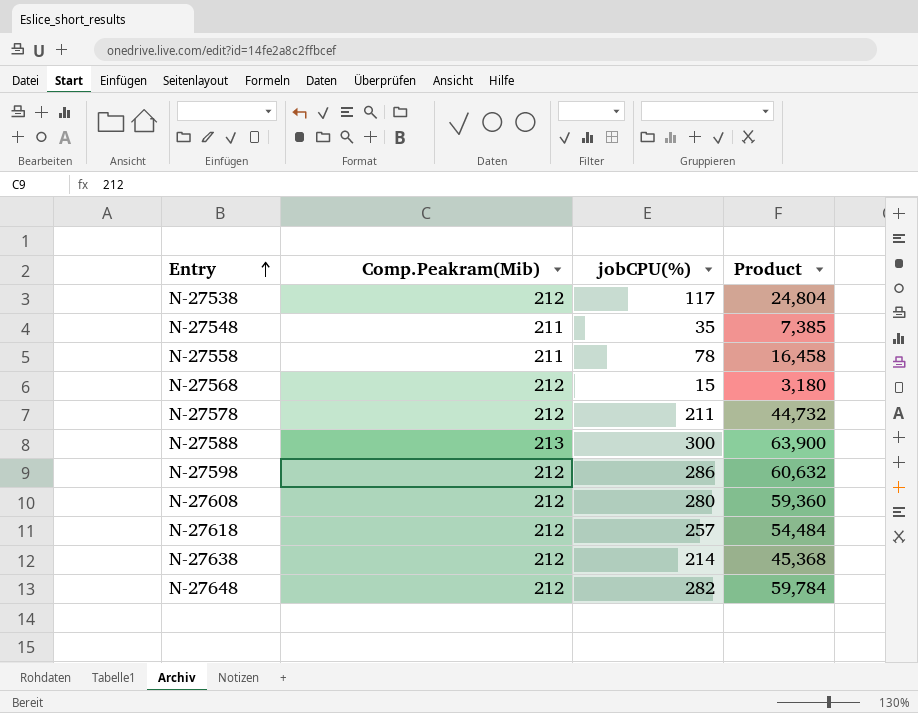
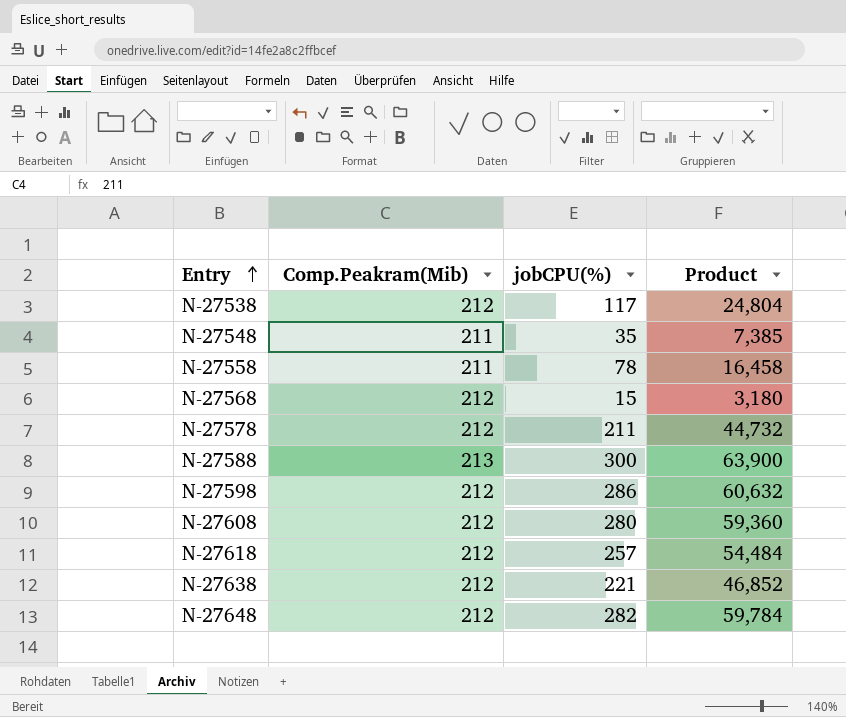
N-27638 | jobCPU(%): 214 -> 221
N-27638 | Product: 45,368 -> 46,852

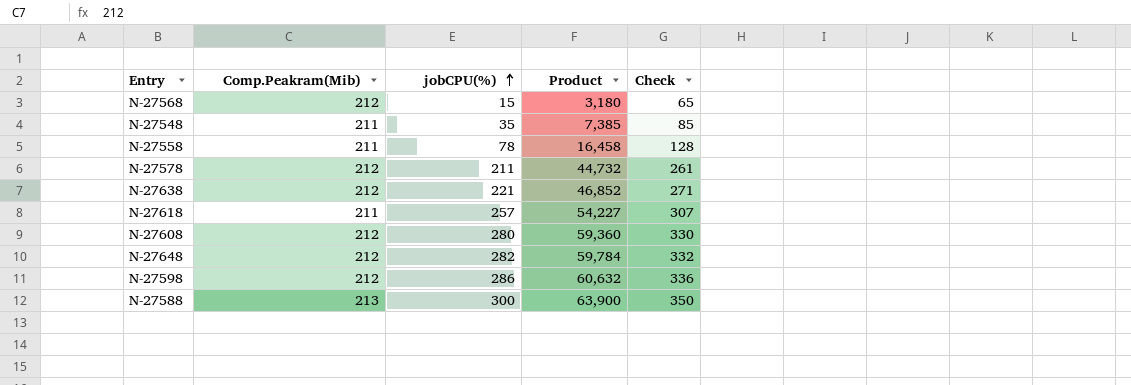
row order: Entry ascending -> jobCPU(%) ascending
column Check | formula: none -> [jobCPU(%)] + 50
row N-27538: 212 | 117 | 24,804 -> none
N-27618 | Comp.Peakram(Mib): 212 -> 211
N-27618 | Product: 54,484 -> 54,227

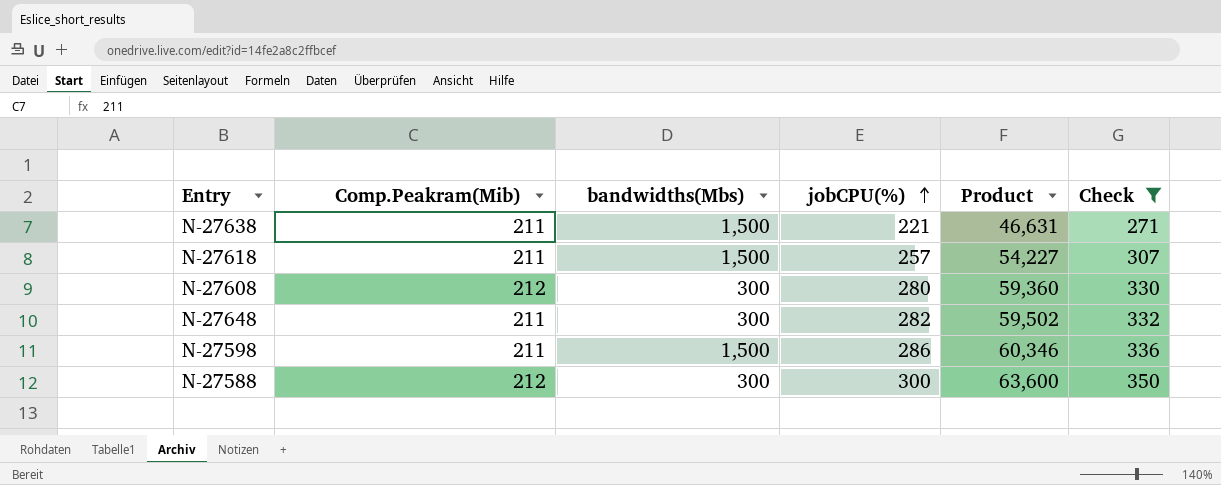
filter: none -> Check >= 271
column bandwidths(Mbs) | position: none -> 3
N-27638 | Comp.Peakram(Mib): 212 -> 211
N-27638 | Product: 46,852 -> 46,631
N-27648 | Comp.Peakram(Mib): 212 -> 211
N-27648 | Product: 59,784 -> 59,502
N-27598 | Comp.Peakram(Mib): 212 -> 211
N-27598 | Product: 60,632 -> 60,346
N-27588 | Comp.Peakram(Mib): 213 -> 212
N-27588 | Product: 63,900 -> 63,600

